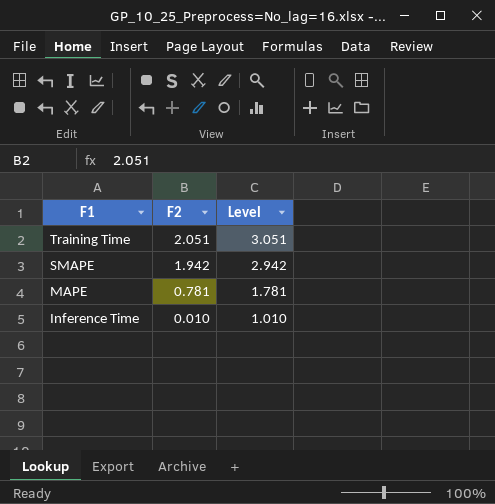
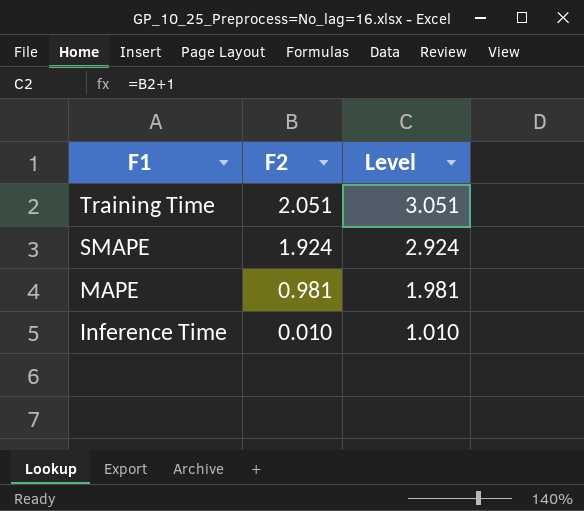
SMAPE | F2: 1.942 -> 1.924
SMAPE | Level: 2.942 -> 2.924
MAPE | F2: 0.781 -> 0.981
MAPE | Level: 1.781 -> 1.981

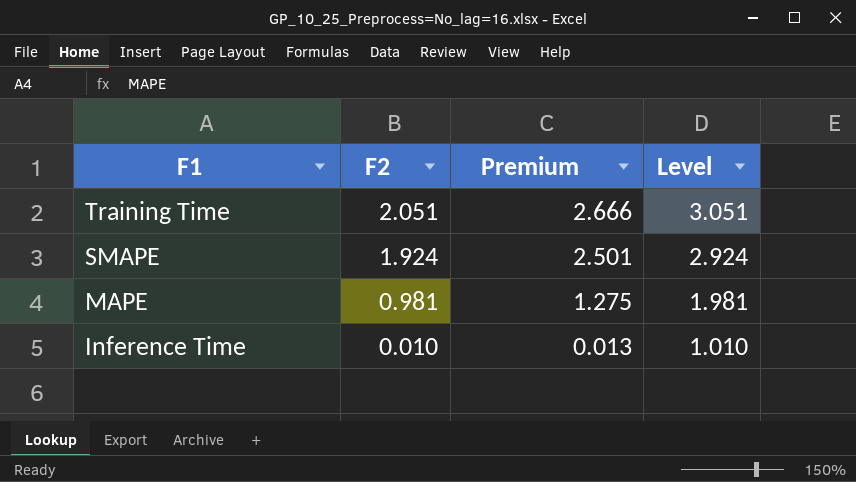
column Premium | formula: none -> [F2] * 1.3

